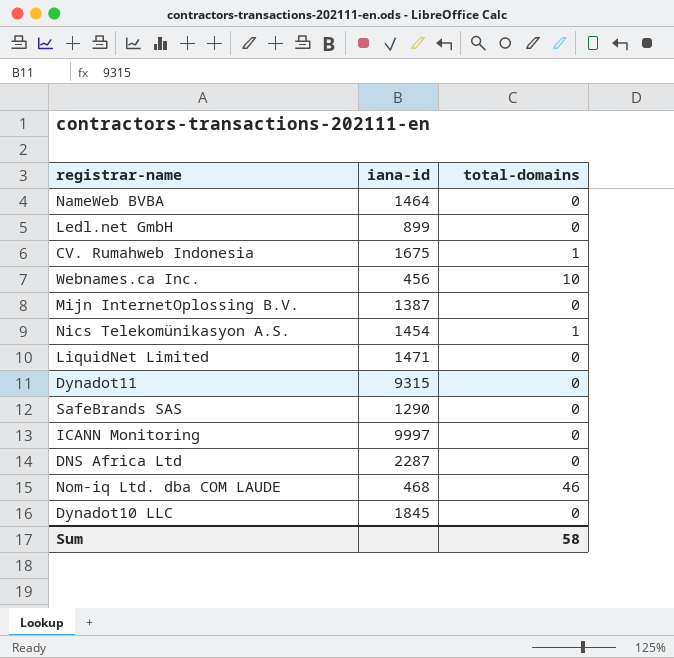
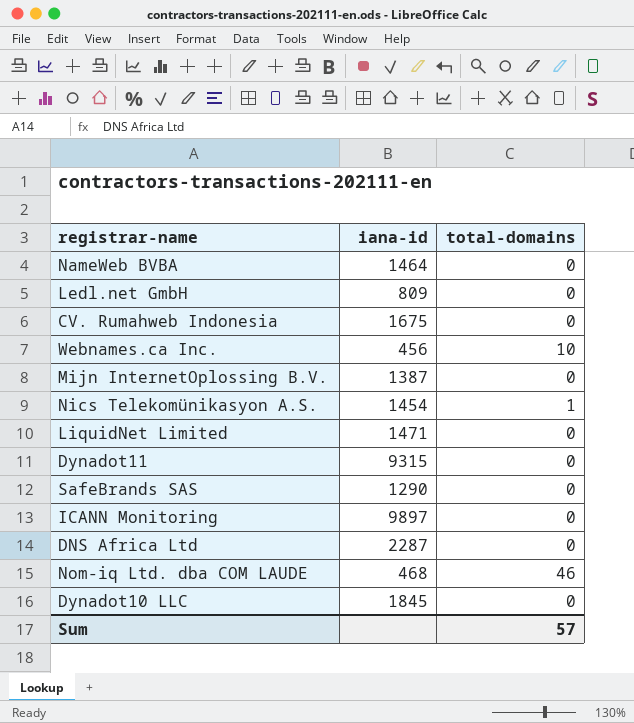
Ledl.net GmbH | iana-id: 899 -> 809
CV. Rumahweb Indonesia | total-domains: 1 -> 0
ICANN Monitoring | iana-id: 9997 -> 9897
Sum | total-domains: 58 -> 57

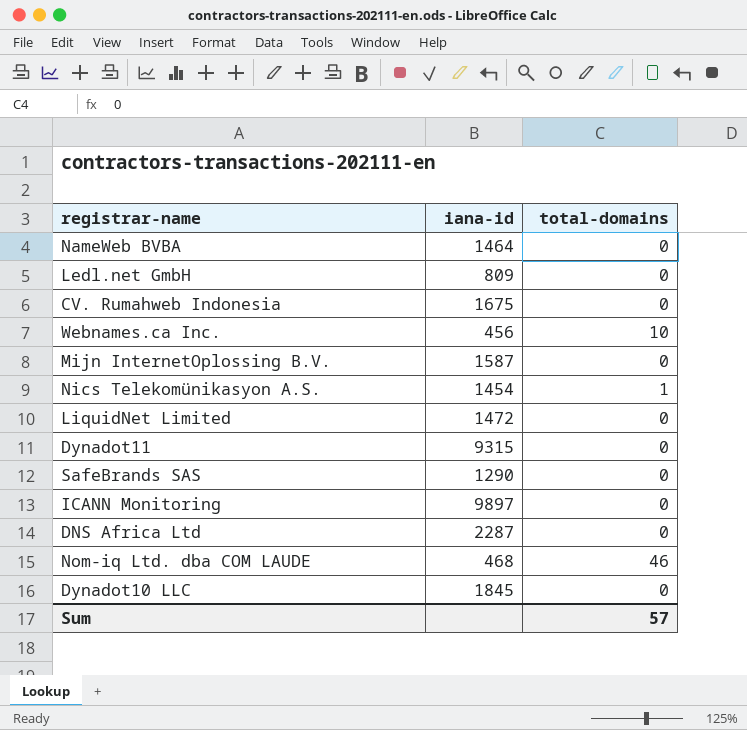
Mijn InternetOplossing B.V. | iana-id: 1387 -> 1587
LiquidNet Limited | iana-id: 1471 -> 1472

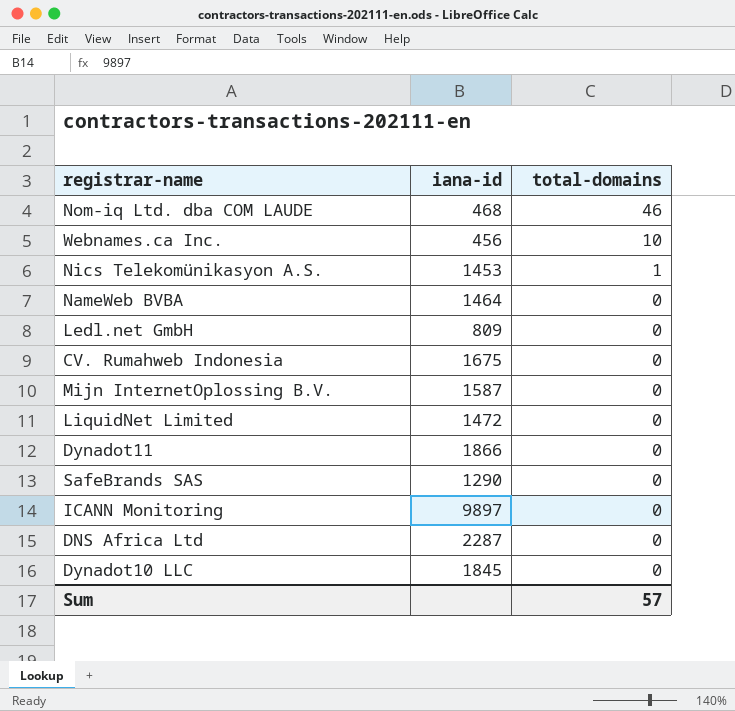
row order: none -> total-domains descending
Nics Telekomünikasyon A.S. | iana-id: 1454 -> 1453
Dynadot11 | iana-id: 9315 -> 1866

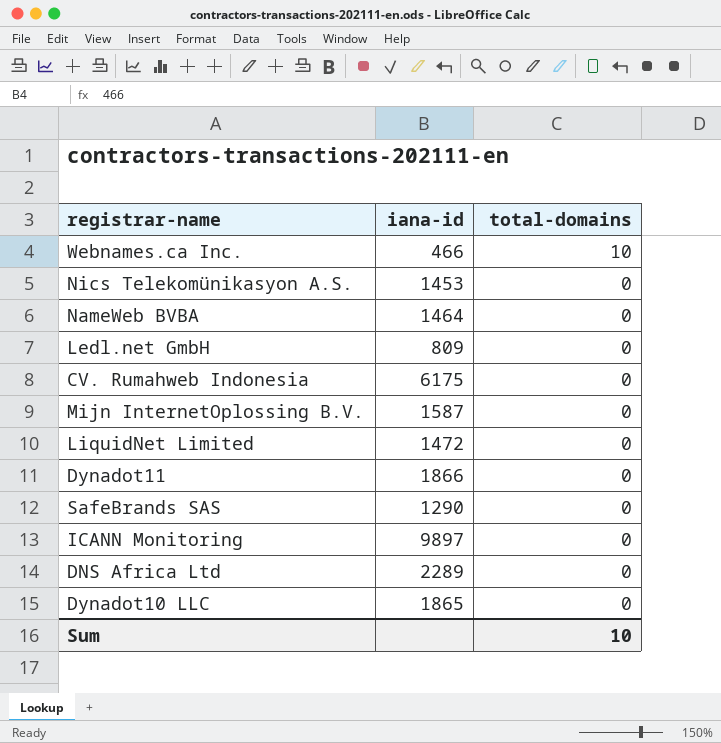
row Nom-iq Ltd. dba COM LAUDE: 468 | 46 -> none
Webnames.ca Inc. | iana-id: 456 -> 466
Nics Telekomünikasyon A.S. | total-domains: 1 -> 0
CV. Rumahweb Indonesia | iana-id: 1675 -> 6175
DNS Africa Ltd | iana-id: 2287 -> 2289
Dynadot10 LLC | iana-id: 1845 -> 1865
Sum | total-domains: 57 -> 10

